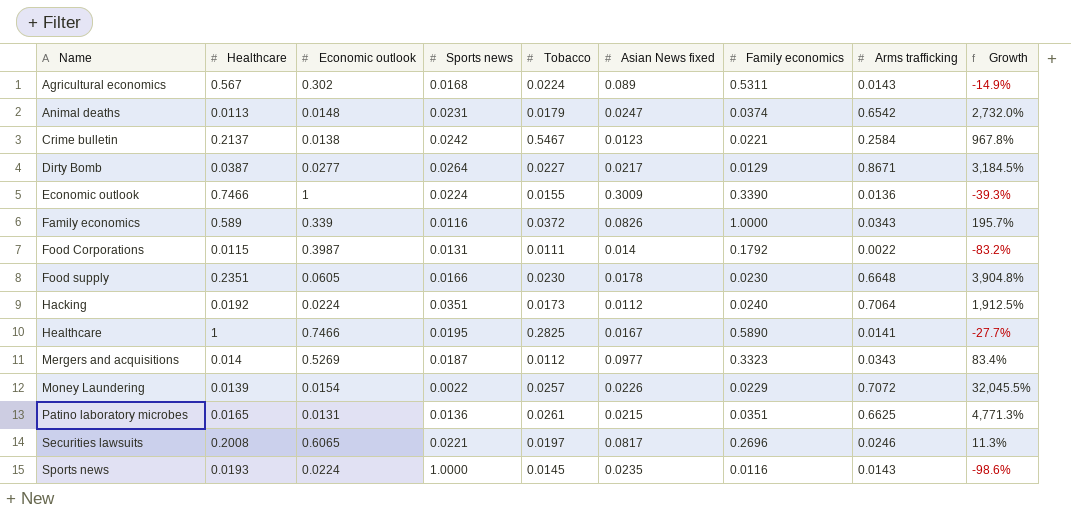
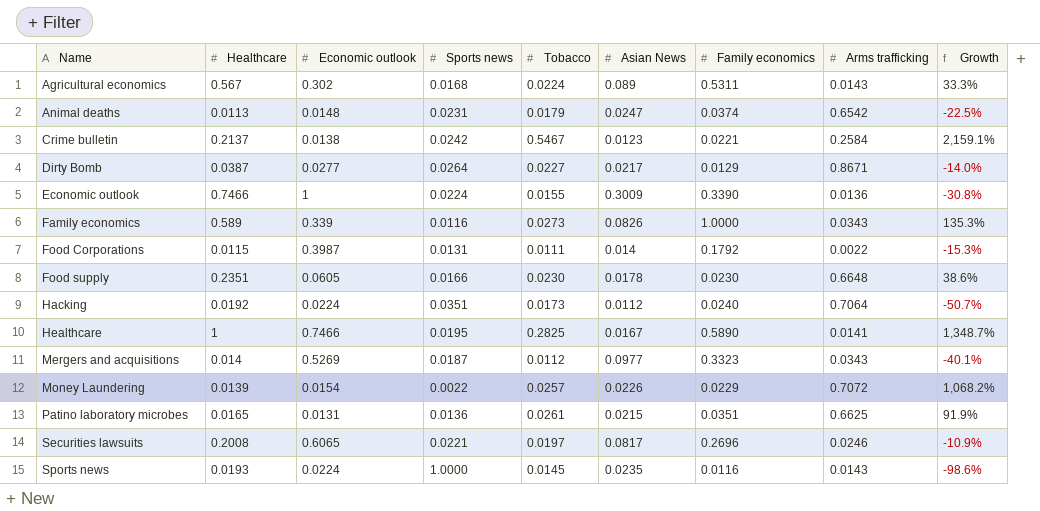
column name: Asian News fixed -> Asian News
column Growth | formula: ([Arms trafficking] - [Sports news]) / [Sports news] -> ([Tobacco] - [Sports news]) / [Sports news]
Family economics | Tobacco: 0.0372 -> 0.0273

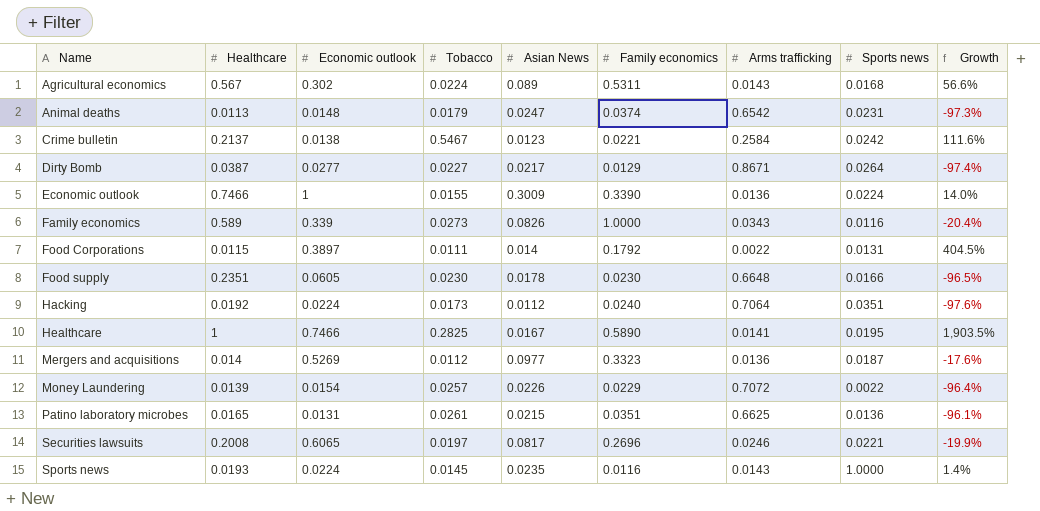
column Sports news | position: 4 -> 8
column Growth | formula: ([Tobacco] - [Sports news]) / [Sports news] -> ([Tobacco] - [Arms trafficking]) / [Arms trafficking]
Food Corporations | Economic outlook: 0.3987 -> 0.3897
Mergers and acquisitions | Arms trafficking: 0.0343 -> 0.0136

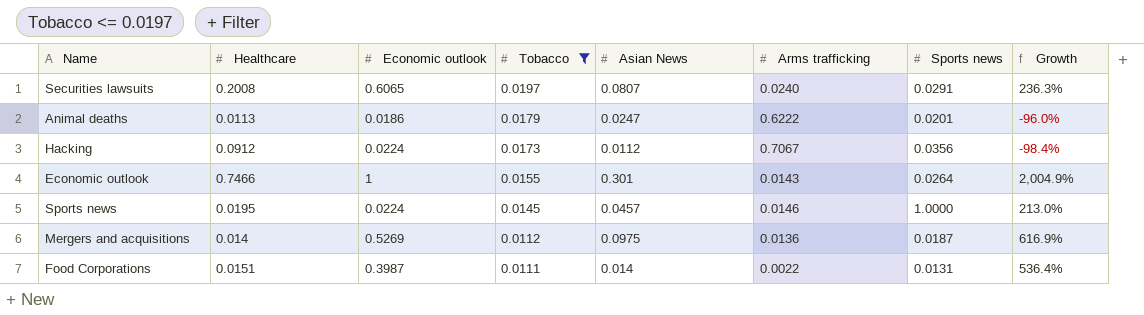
filter: none -> Tobacco <= 0.0197
row order: Name ascending -> Tobacco descending
column Family economics | position: 6 -> none
column Growth | formula: ([Tobacco] - [Arms trafficking]) / [Arms trafficking] -> ([Asian News] - [Arms trafficking]) / [Arms trafficking]
Securities lawsuits | Asian News: 0.0817 -> 0.0807
Securities lawsuits | Arms trafficking: 0.0246 -> 0.0240
Securities lawsuits | Sports news: 0.0221 -> 0.0291
Animal deaths | Economic outlook: 0.0148 -> 0.0186
Animal deaths | Arms trafficking: 0.6542 -> 0.6222
Animal deaths | Sports news: 0.0231 -> 0.0201
Hacking | Healthcare: 0.0192 -> 0.0912
Hacking | Arms trafficking: 0.7064 -> 0.7067
Hacking | Sports news: 0.0351 -> 0.0356
Economic outlook | Asian News: 0.3009 -> 0.301
Economic outlook | Arms trafficking: 0.0136 -> 0.0143
Economic outlook | Sports news: 0.0224 -> 0.0264
Sports news | Healthcare: 0.0193 -> 0.0195
Sports news | Asian News: 0.0235 -> 0.0457
Sports news | Arms trafficking: 0.0143 -> 0.0146
Mergers and acquisitions | Asian News: 0.0977 -> 0.0975
Food Corporations | Healthcare: 0.0115 -> 0.0151
Food Corporations | Economic outlook: 0.3897 -> 0.3987

